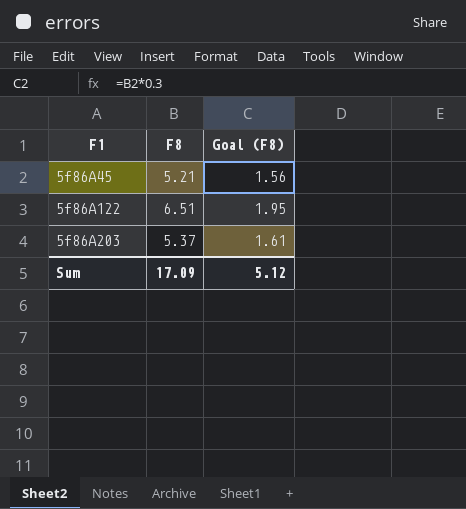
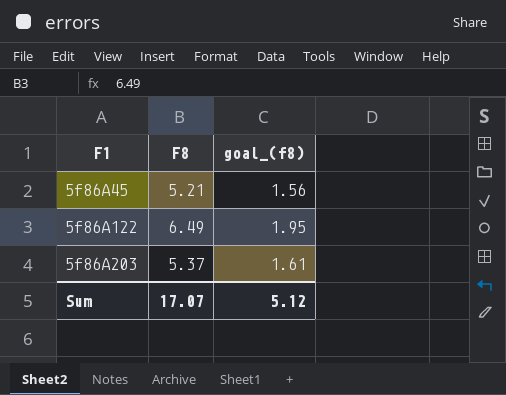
column name: Goal (F8) -> goal_(f8)
5f86A122 | F8: 6.51 -> 6.49
Sum | F8: 17.09 -> 17.07

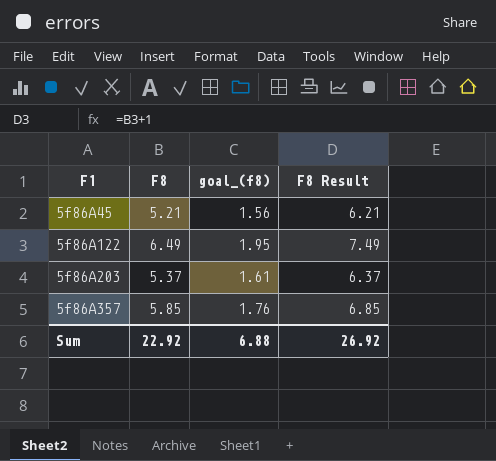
column F8 Result | formula: none -> [F8] + 1
row 5f86A357: none -> 5.85 | 1.76 | 6.85
Sum | F8: 17.07 -> 22.92
Sum | goal_(f8): 5.12 -> 6.88

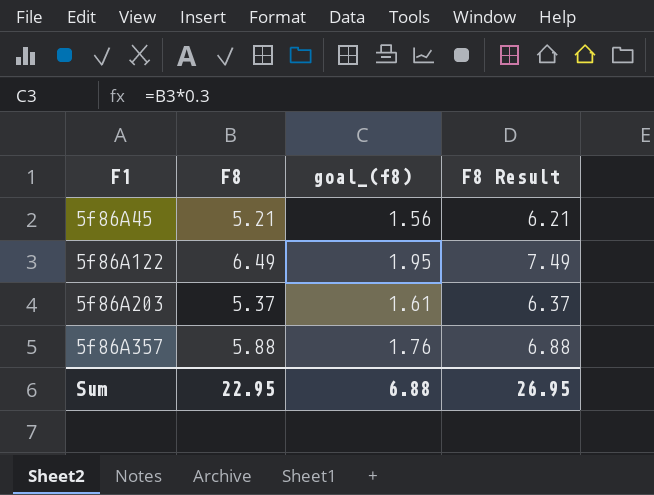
5f86A357 | F8: 5.85 -> 5.88
5f86A357 | F8 Result: 6.85 -> 6.88
Sum | F8: 22.92 -> 22.95
Sum | F8 Result: 26.92 -> 26.95

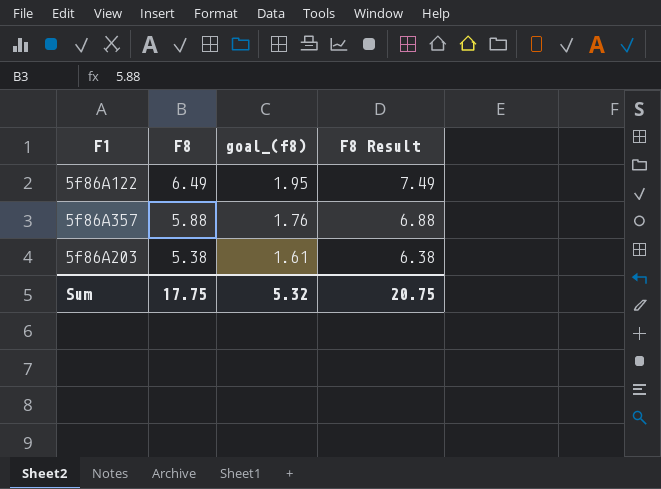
row order: F1 ascending -> F8 descending
row 5f86A45: 5.21 | 1.56 | 6.21 -> none
5f86A203 | F8: 5.37 -> 5.38
5f86A203 | F8 Result: 6.37 -> 6.38
Sum | F8: 22.95 -> 17.75
Sum | goal_(f8): 6.88 -> 5.32
Sum | F8 Result: 26.95 -> 20.75

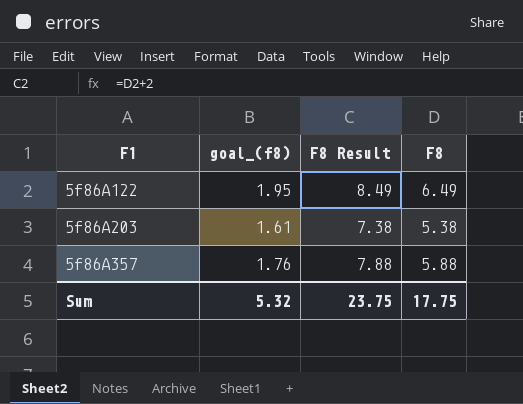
row order: F8 descending -> F1 ascending
column F8 Result | formula: [F8] + 1 -> [F8] + 2
column F8 | position: 2 -> 4
Sum | F8 Result: 20.75 -> 23.75

